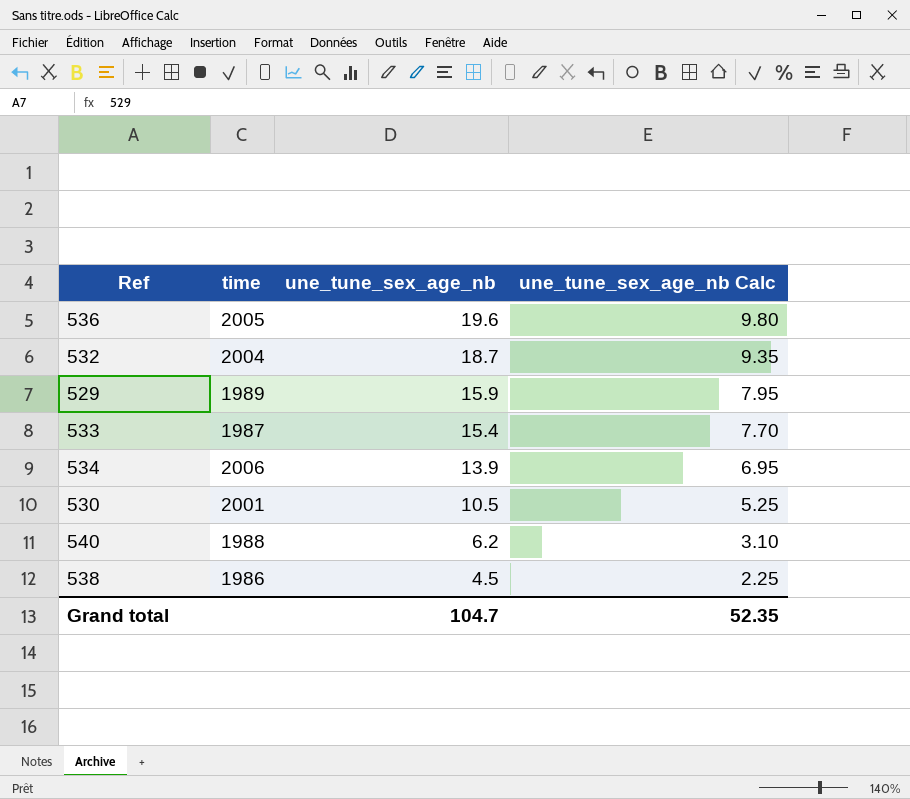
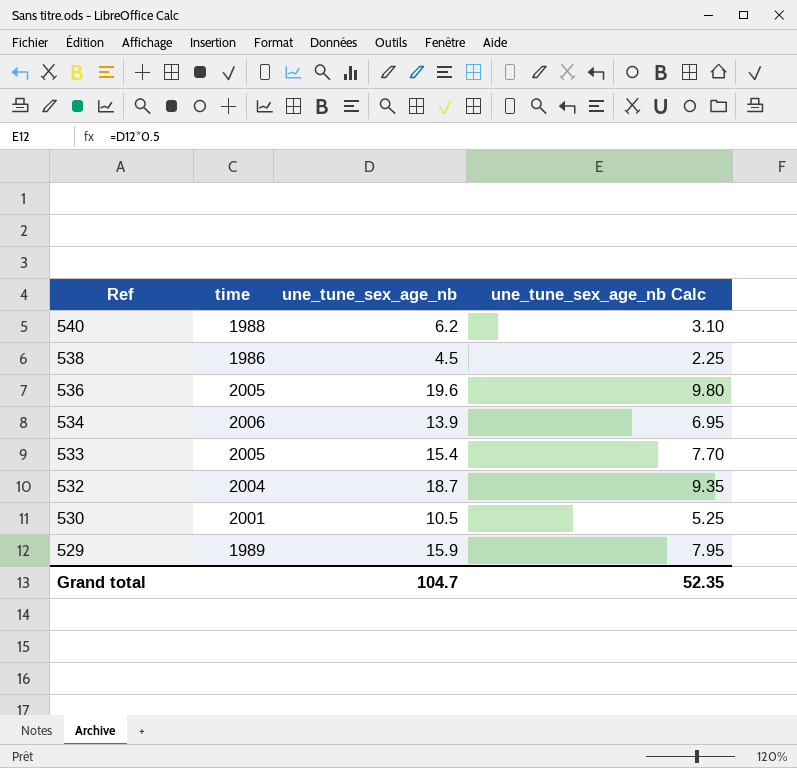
row order: une_tune_sex_age_nb descending -> Ref descending
533 | time: 1987 -> 2005

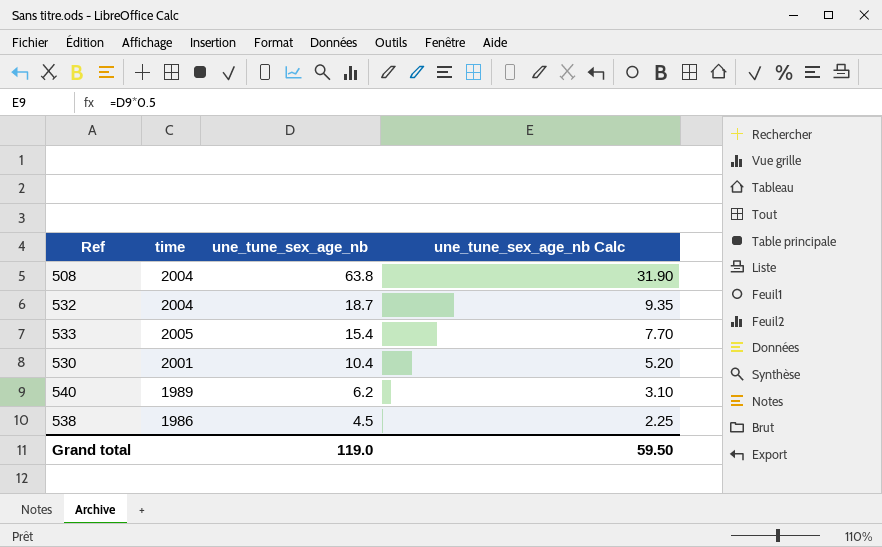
row order: Ref descending -> une_tune_sex_age_nb descending
row 536: 2005 | 19.6 | 9.80 -> none
row 534: 2006 | 13.9 | 6.95 -> none
row 529: 1989 | 15.9 | 7.95 -> none
row 508: none -> 2004 | 63.8 | 31.90
530 | une_tune_sex_age_nb: 10.5 -> 10.4
530 | une_tune_sex_age_nb Calc: 5.25 -> 5.20
540 | time: 1988 -> 1989
Grand total | une_tune_sex_age_nb: 104.7 -> 119.0
Grand total | une_tune_sex_age_nb Calc: 52.35 -> 59.50

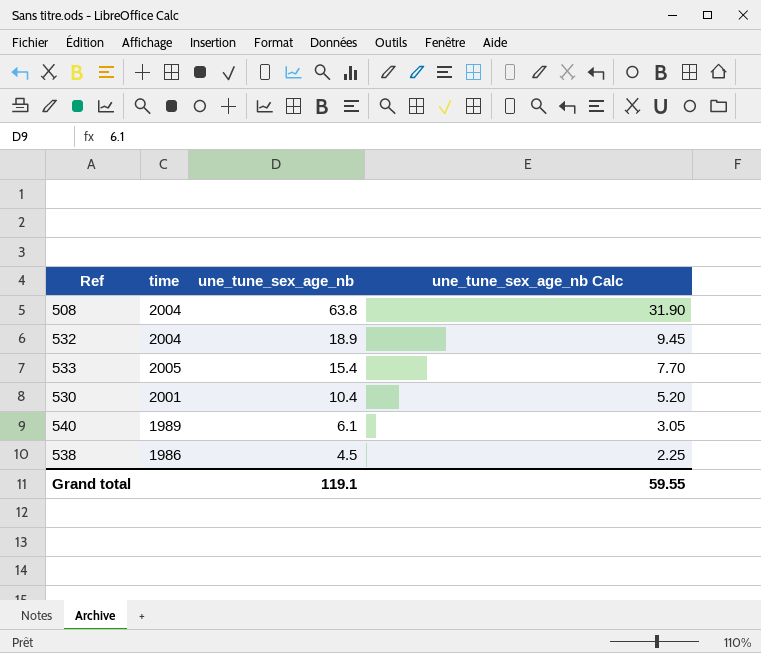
532 | une_tune_sex_age_nb: 18.7 -> 18.9
532 | une_tune_sex_age_nb Calc: 9.35 -> 9.45
540 | une_tune_sex_age_nb: 6.2 -> 6.1
540 | une_tune_sex_age_nb Calc: 3.10 -> 3.05
Grand total | une_tune_sex_age_nb: 119.0 -> 119.1
Grand total | une_tune_sex_age_nb Calc: 59.50 -> 59.55

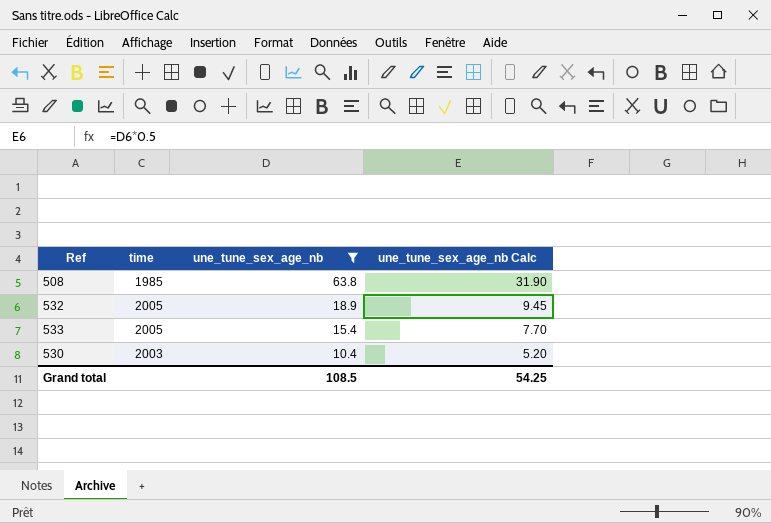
filter: none -> une_tune_sex_age_nb >= 10.4
508 | time: 2004 -> 1985
532 | time: 2004 -> 2005
530 | time: 2001 -> 2003
Grand total | une_tune_sex_age_nb: 119.1 -> 108.5
Grand total | une_tune_sex_age_nb Calc: 59.55 -> 54.25

